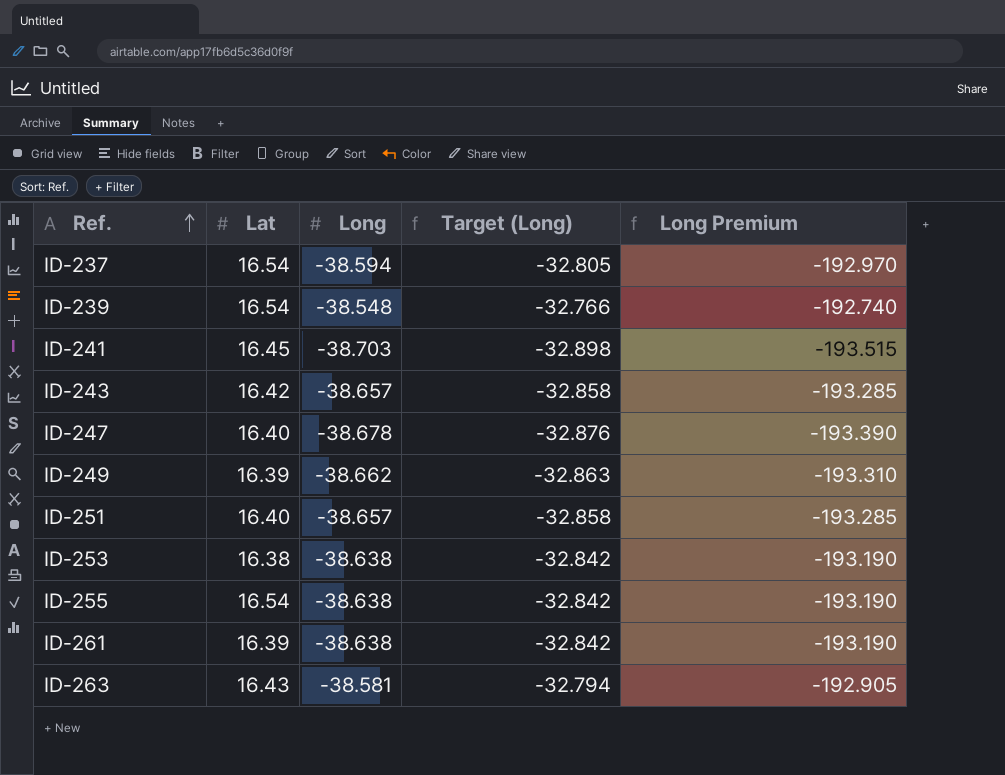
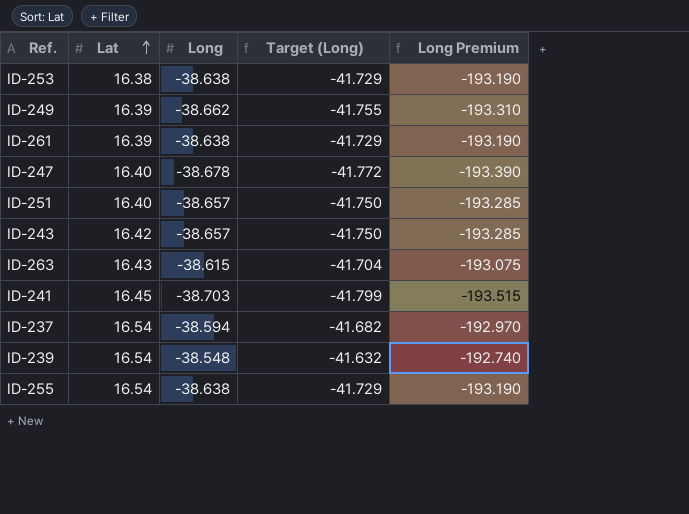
row order: Ref. ascending -> Lat ascending
column Target (Long) | formula: [Long] * 0.85 -> [Long] * 1.08
ID-263 | Long: -38.581 -> -38.615
ID-263 | Long Premium: -192.905 -> -193.075

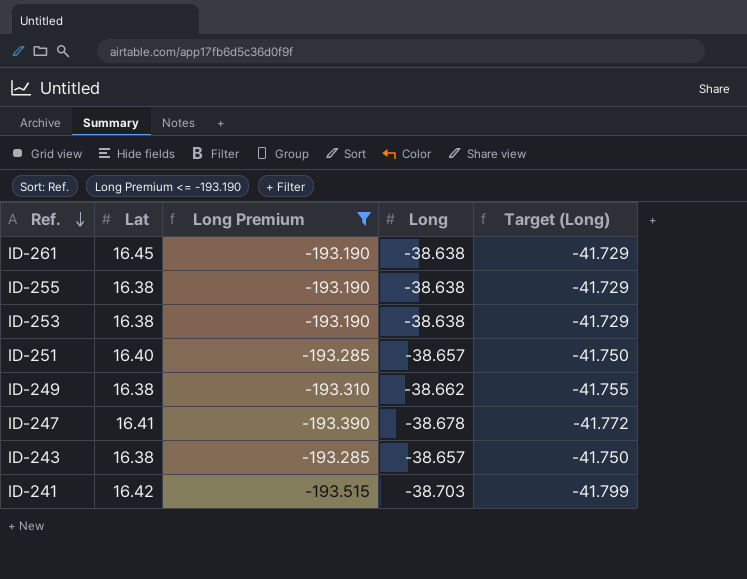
filter: none -> Long Premium <= -193.190
row order: Lat ascending -> Ref. descending
column Long Premium | position: 5 -> 3
ID-261 | Lat: 16.39 -> 16.45
ID-255 | Lat: 16.54 -> 16.38
ID-249 | Lat: 16.39 -> 16.38
ID-247 | Lat: 16.40 -> 16.41
ID-243 | Lat: 16.42 -> 16.38
ID-241 | Lat: 16.45 -> 16.42

